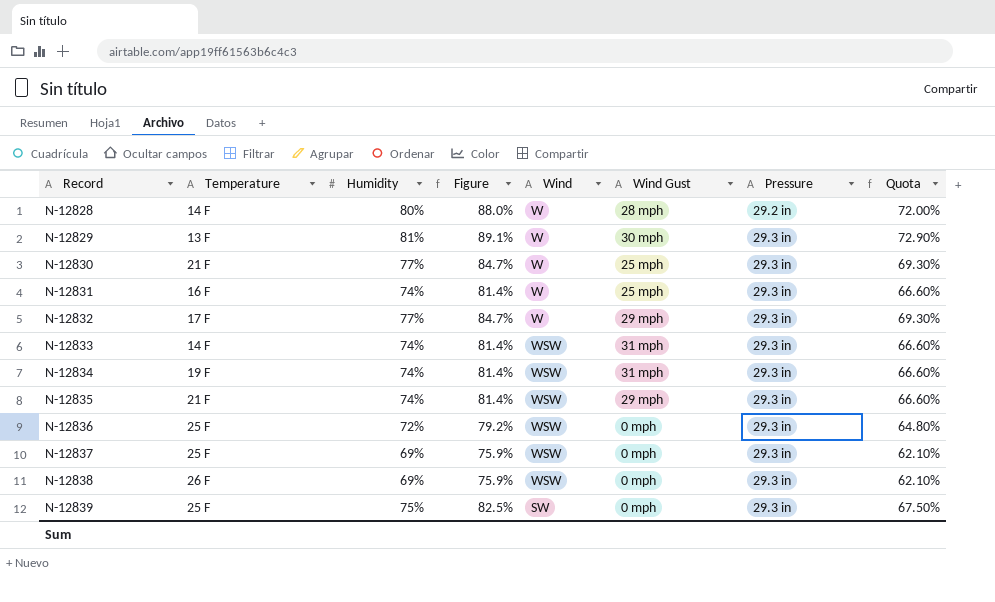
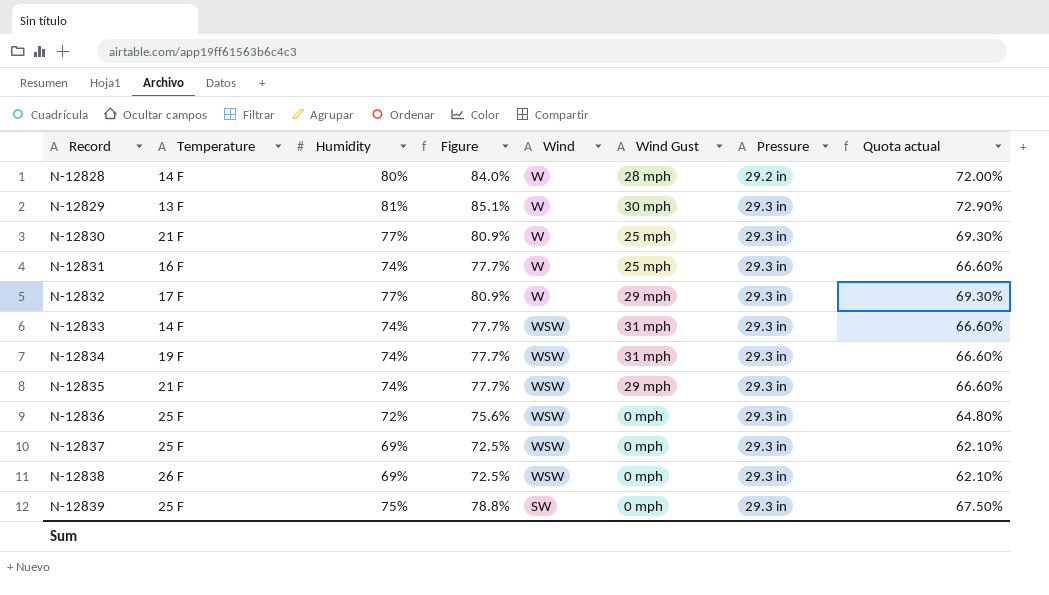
column Figure | formula: [Humidity] * 1.1 -> [Humidity] * 1.05
column name: Quota -> Quota actual

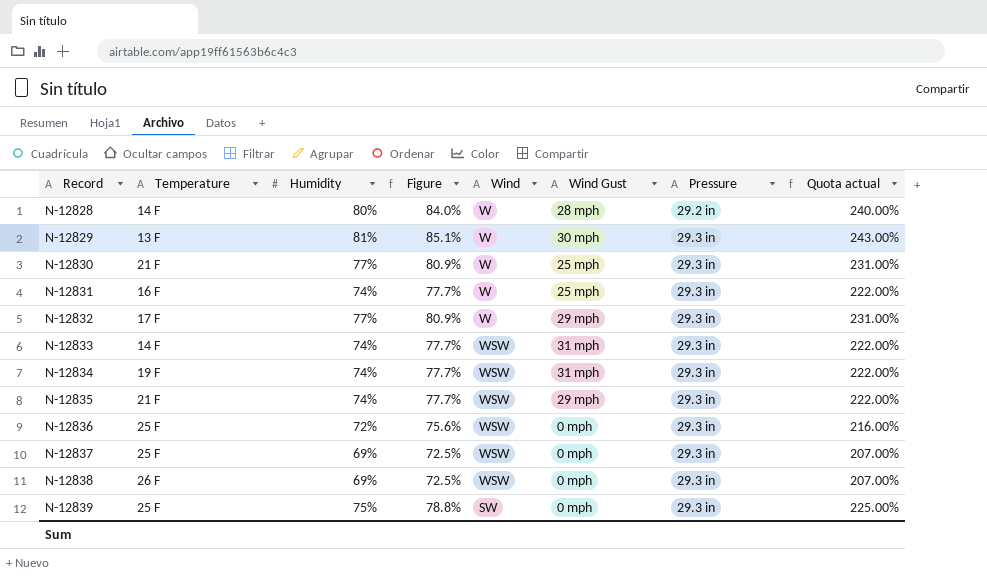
column Quota actual | formula: [Humidity] * 0.9 -> [Humidity] * 3

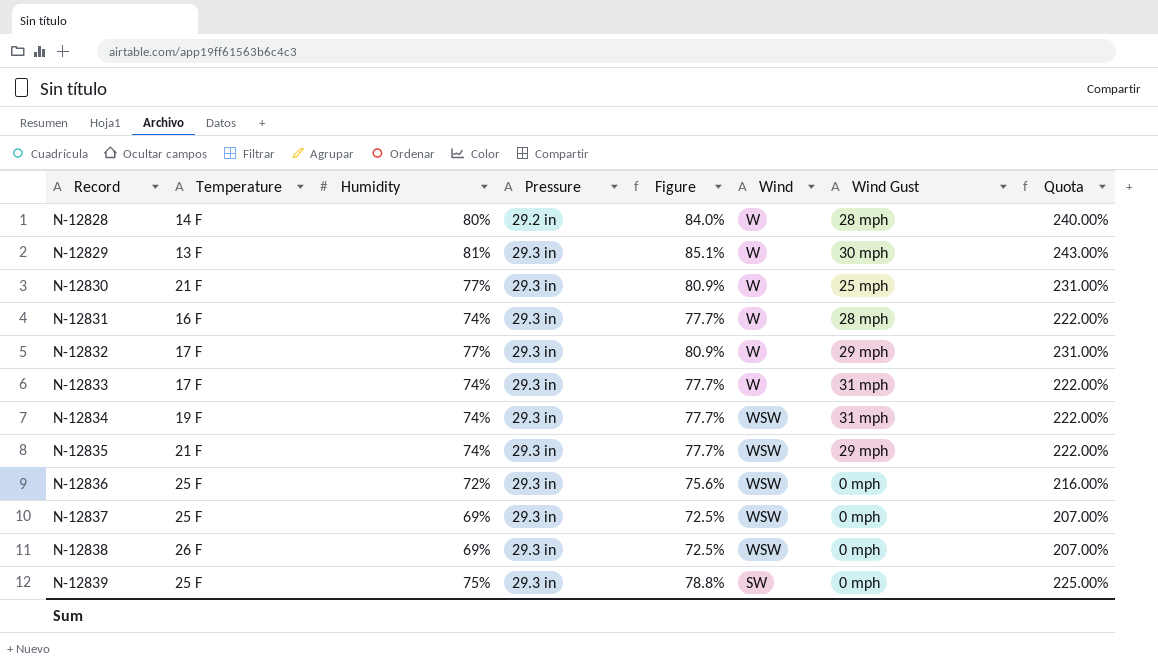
column Pressure | position: 7 -> 4
column name: Quota actual -> Quota
N-12831 | Wind Gust: 25 mph -> 28 mph
N-12833 | Temperature: 14 F -> 17 F
N-12833 | Wind: WSW -> W

